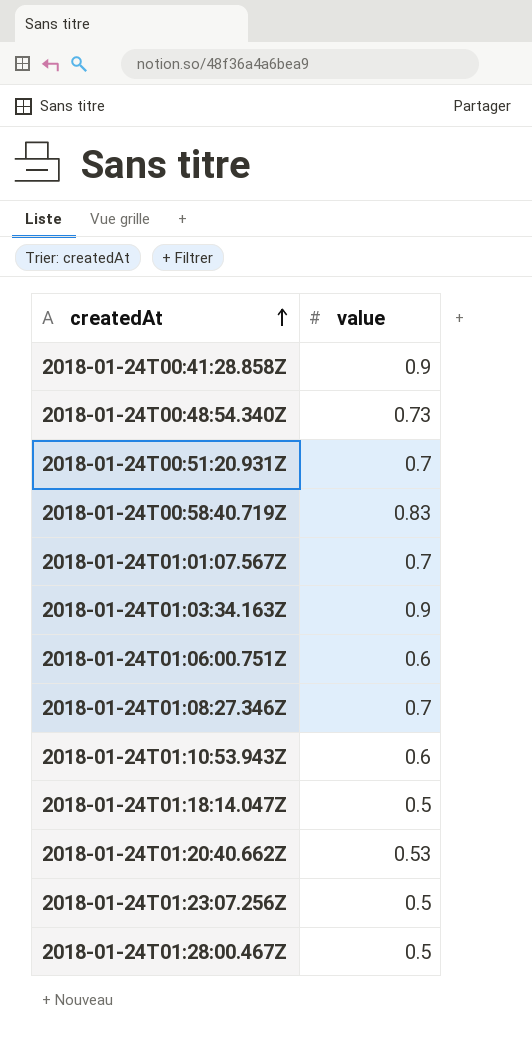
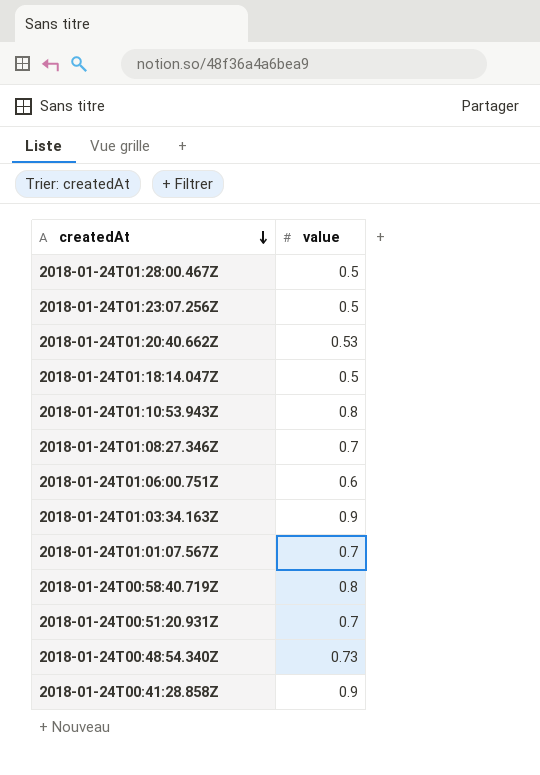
row order: createdAt ascending -> createdAt descending
2018-01-24T01:10:53.943Z | value: 0.6 -> 0.8
2018-01-24T00:58:40.719Z | value: 0.83 -> 0.8

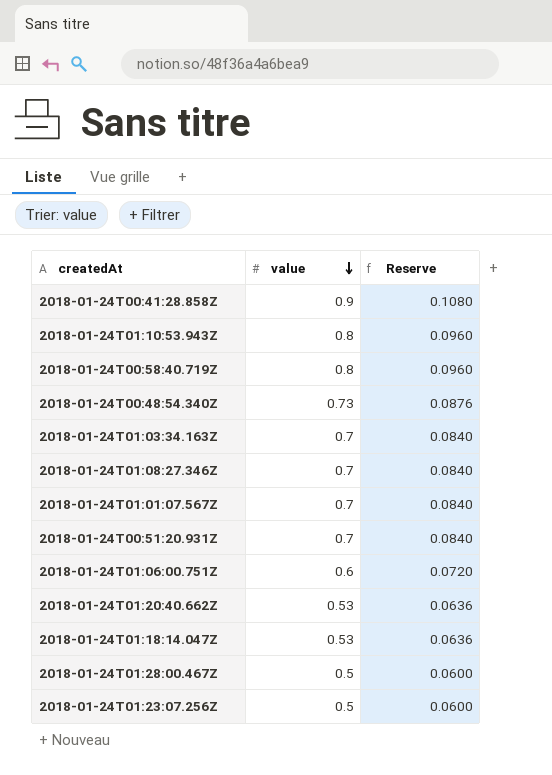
row order: createdAt descending -> value descending
column Reserve | formula: none -> [value] * 0.12
2018-01-24T01:03:34.163Z | value: 0.9 -> 0.7
2018-01-24T01:18:14.047Z | value: 0.5 -> 0.53

